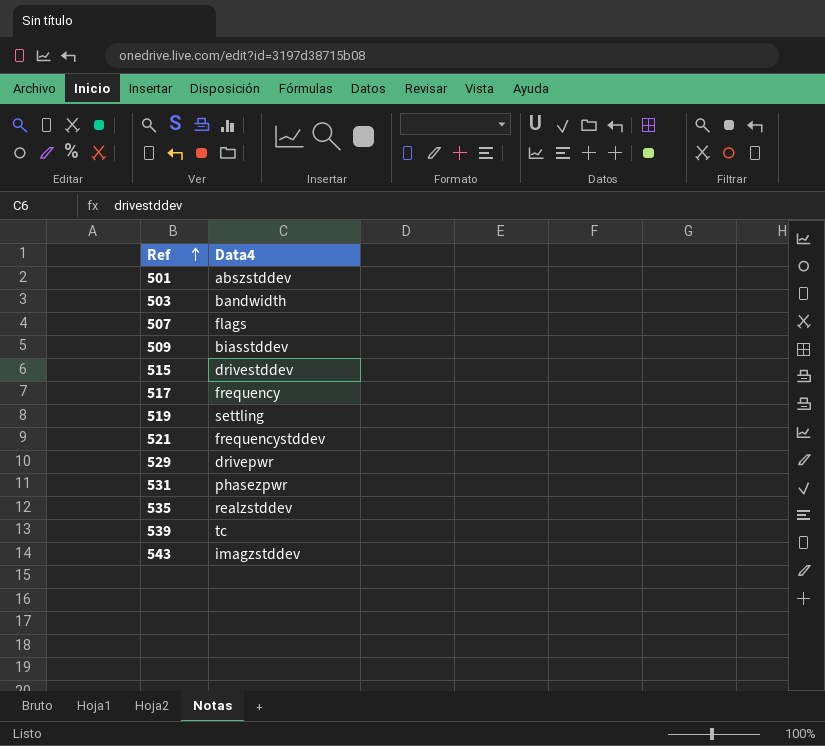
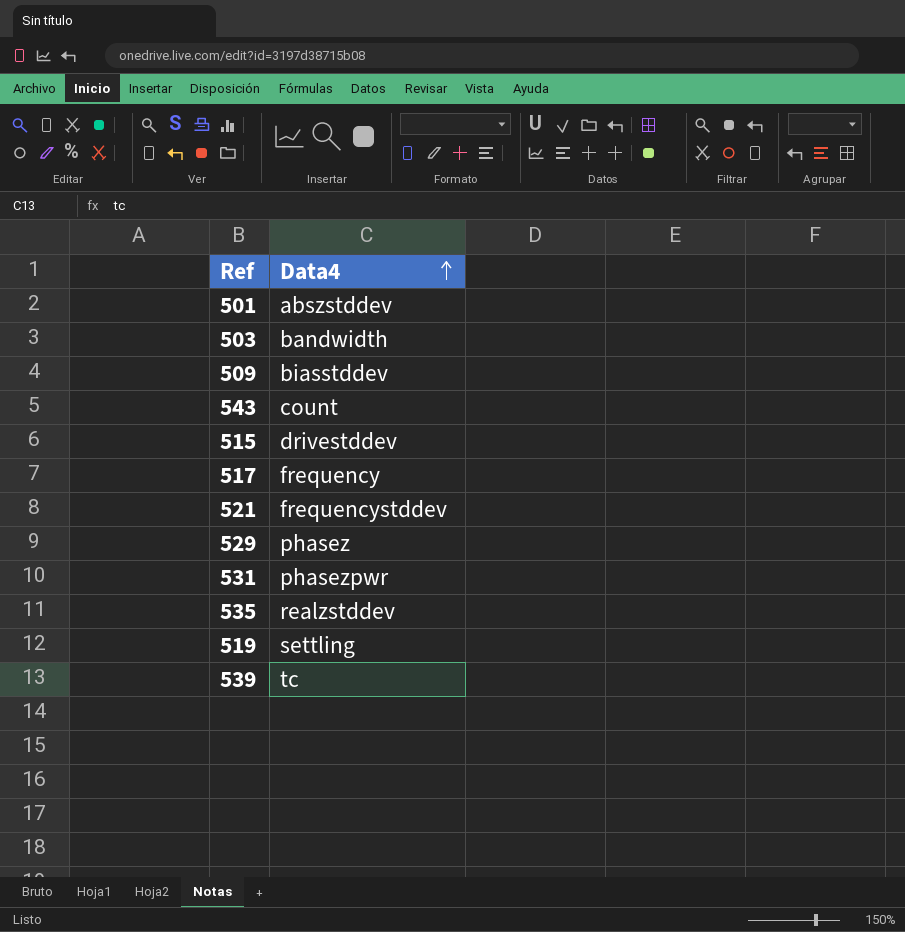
row order: Ref ascending -> Data4 ascending
row 507: flags -> none
543 | Data4: imagzstddev -> count
529 | Data4: drivepwr -> phasez

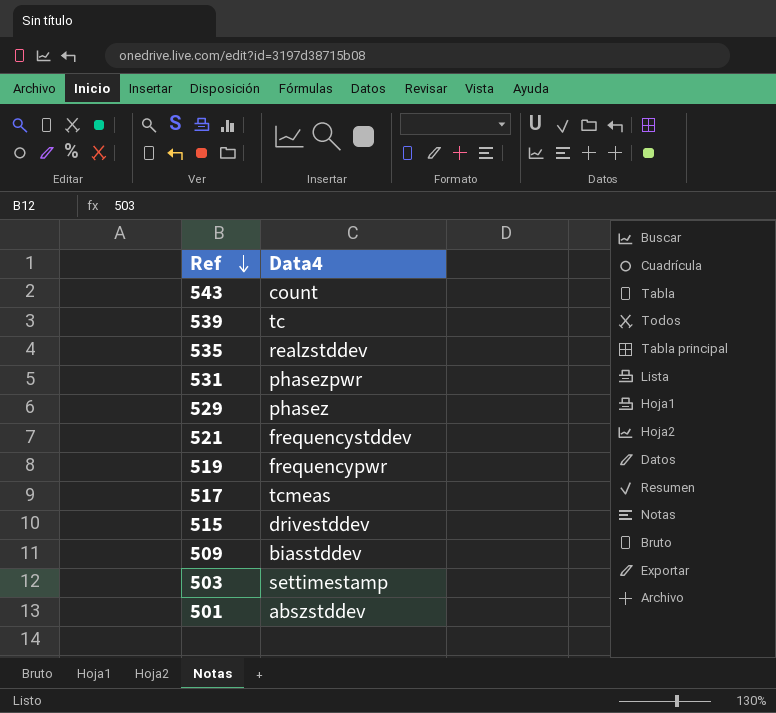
row order: Data4 ascending -> Ref descending
519 | Data4: settling -> frequencypwr
517 | Data4: frequency -> tcmeas
503 | Data4: bandwidth -> settimestamp

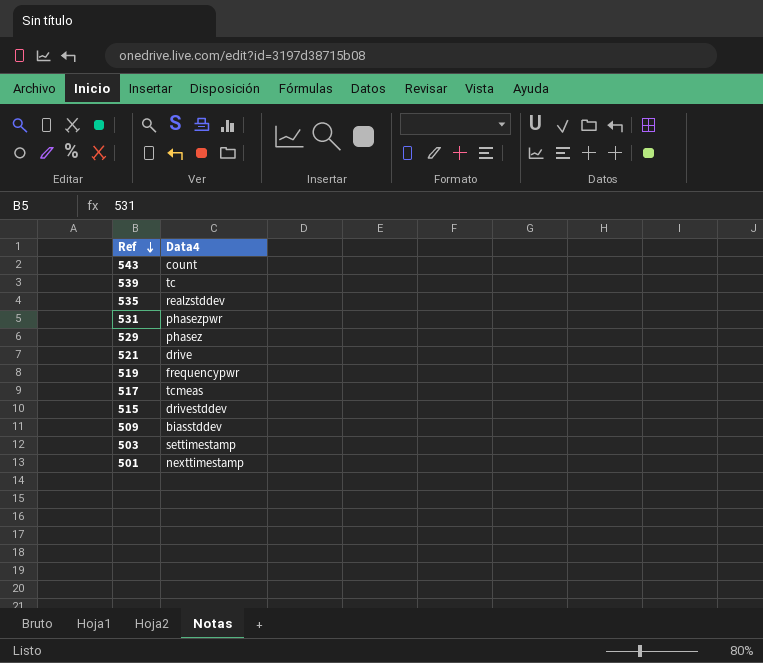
521 | Data4: frequencystddev -> drive
501 | Data4: abszstddev -> nexttimestamp

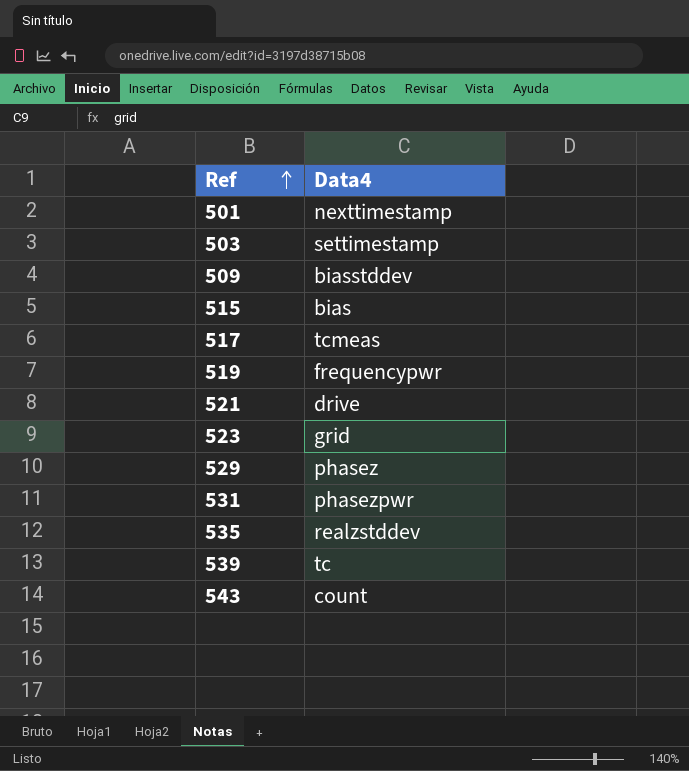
row order: Ref descending -> Ref ascending
515 | Data4: drivestddev -> bias
row 523: none -> grid

